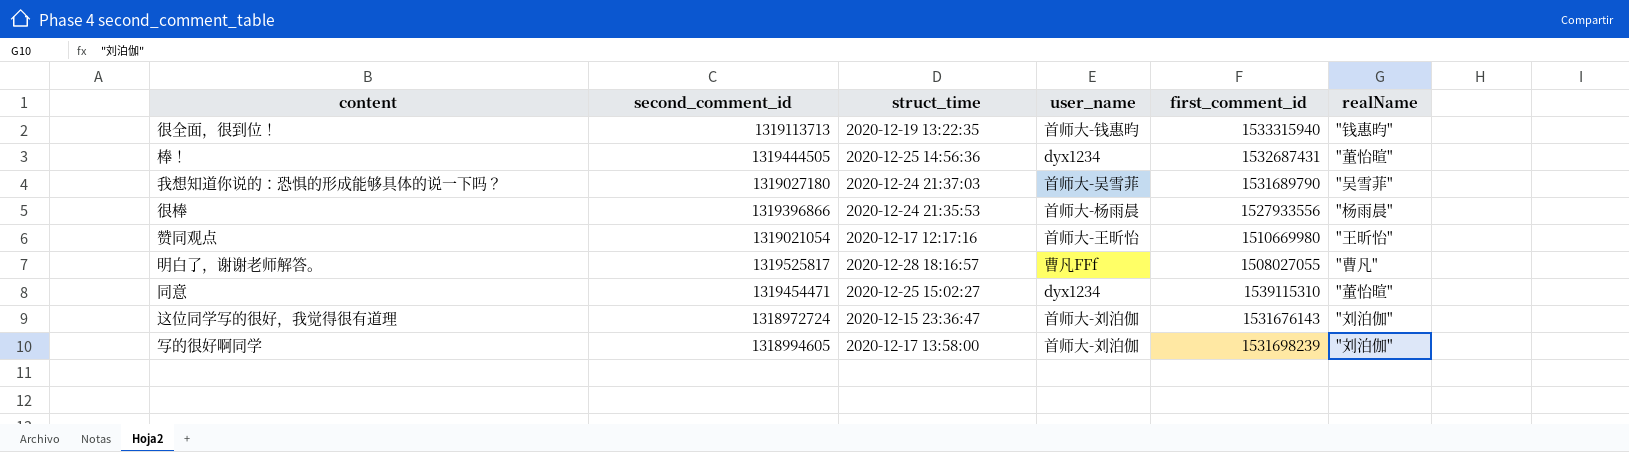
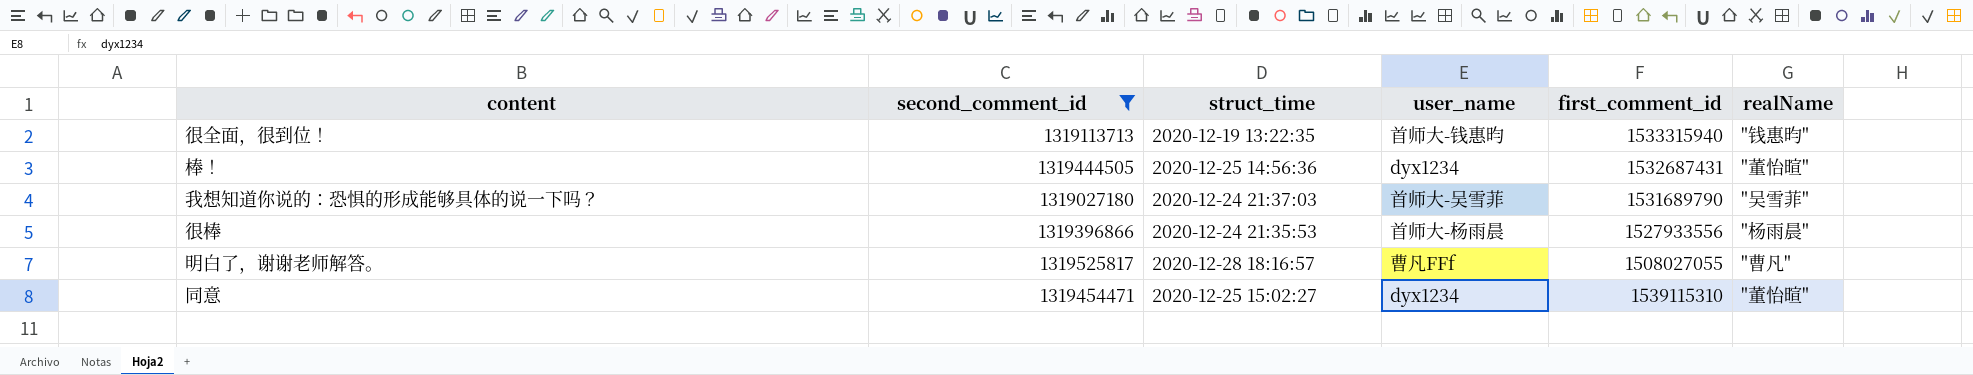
filter: none -> second_comment_id >= 1319027180

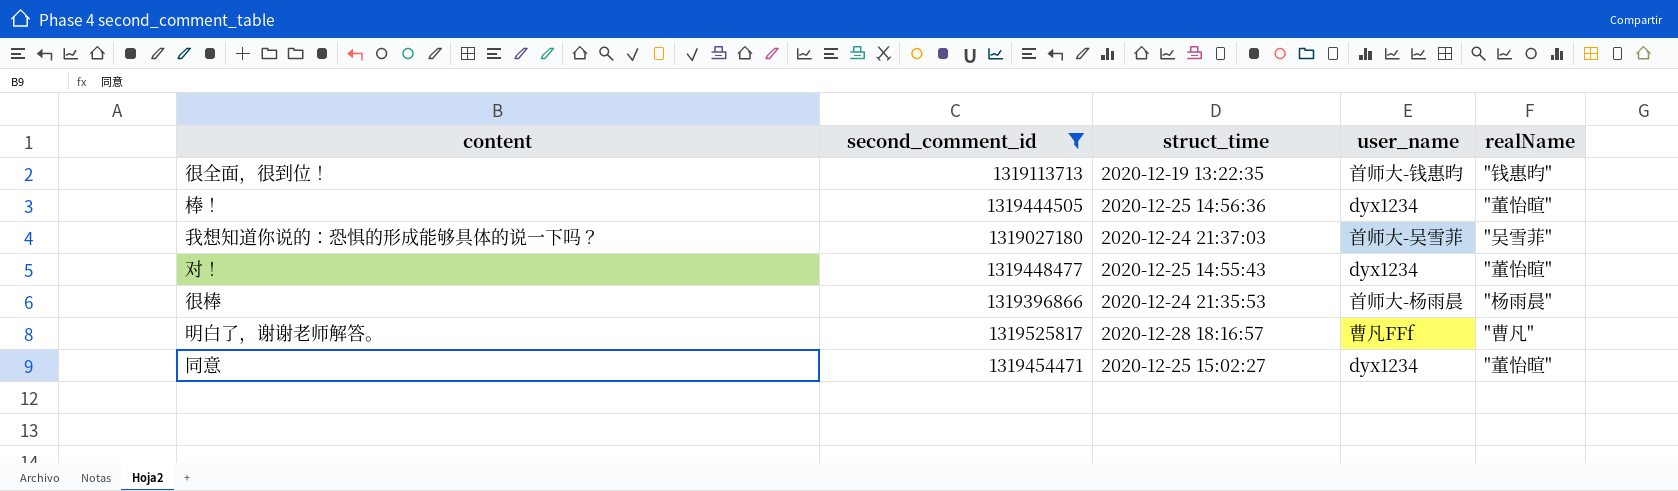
column first_comment_id | position: 5 -> none
row 对！: none -> 1319448477 | 2020-12-25 14:55:43 | dyx1234 | "董怡暄"

